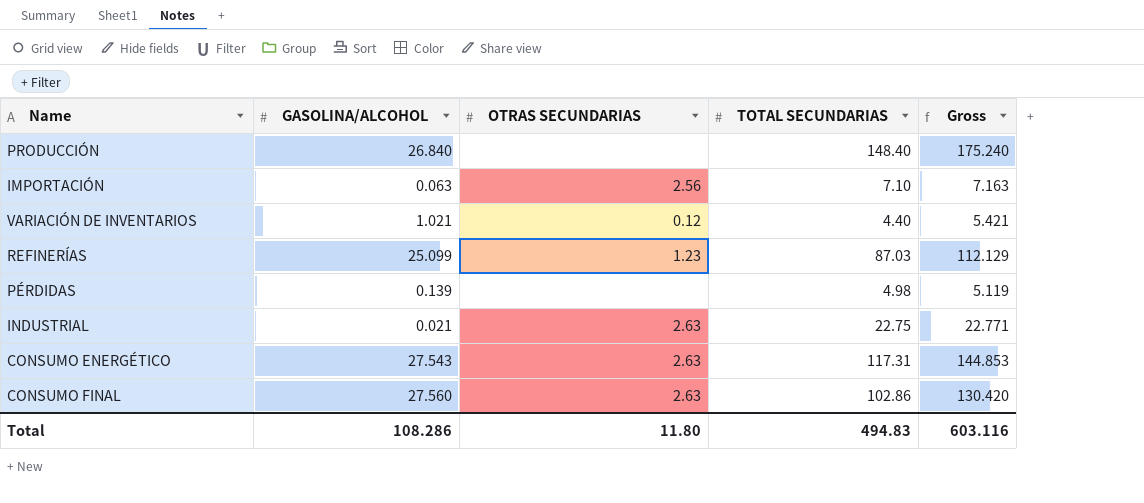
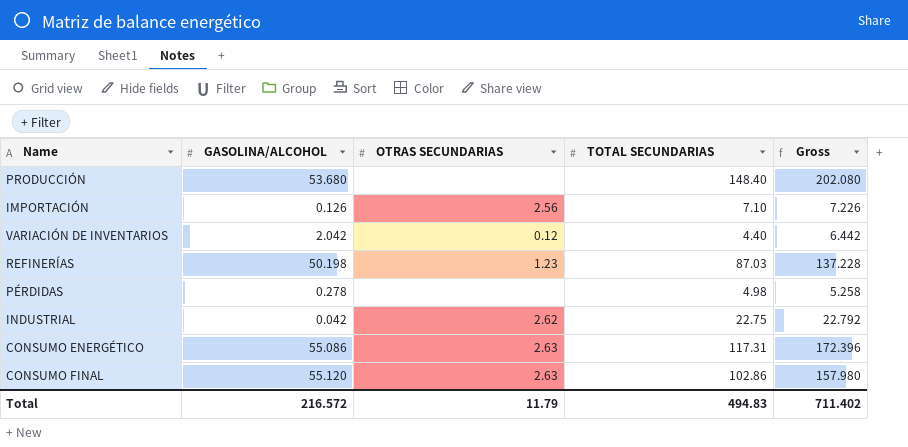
PRODUCCIÓN | GASOLINA/ALCOHOL: 26.840 -> 53.680
PRODUCCIÓN | Gross: 175.240 -> 202.080
IMPORTACIÓN | GASOLINA/ALCOHOL: 0.063 -> 0.126
IMPORTACIÓN | Gross: 7.163 -> 7.226
VARIACIÓN DE INVENTARIOS | GASOLINA/ALCOHOL: 1.021 -> 2.042
VARIACIÓN DE INVENTARIOS | Gross: 5.421 -> 6.442
REFINERÍAS | GASOLINA/ALCOHOL: 25.099 -> 50.198
REFINERÍAS | Gross: 112.129 -> 137.228
PÉRDIDAS | GASOLINA/ALCOHOL: 0.139 -> 0.278
PÉRDIDAS | Gross: 5.119 -> 5.258
INDUSTRIAL | GASOLINA/ALCOHOL: 0.021 -> 0.042
INDUSTRIAL | OTRAS SECUNDARIAS: 2.63 -> 2.62
INDUSTRIAL | Gross: 22.771 -> 22.792
CONSUMO ENERGÉTICO | GASOLINA/ALCOHOL: 27.543 -> 55.086
CONSUMO ENERGÉTICO | Gross: 144.853 -> 172.396
CONSUMO FINAL | GASOLINA/ALCOHOL: 27.560 -> 55.120
CONSUMO FINAL | Gross: 130.420 -> 157.980
Total | GASOLINA/ALCOHOL: 108.286 -> 216.572
Total | OTRAS SECUNDARIAS: 11.80 -> 11.79
Total | Gross: 603.116 -> 711.402

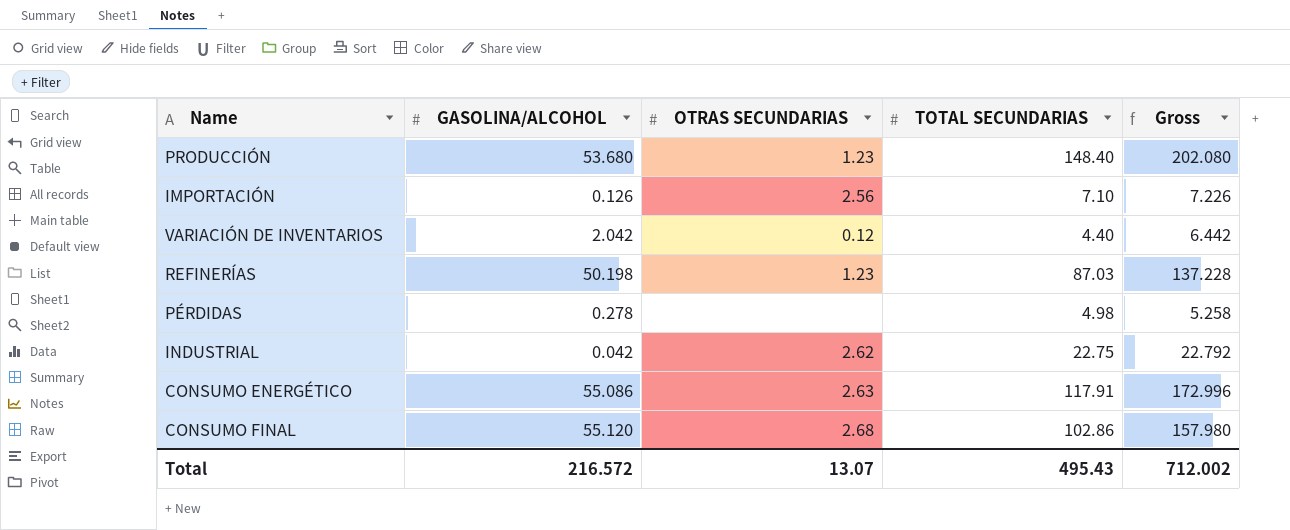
PRODUCCIÓN | OTRAS SECUNDARIAS: none -> 1.23
CONSUMO ENERGÉTICO | TOTAL SECUNDARIAS: 117.31 -> 117.91
CONSUMO ENERGÉTICO | Gross: 172.396 -> 172.996
CONSUMO FINAL | OTRAS SECUNDARIAS: 2.63 -> 2.68
Total | OTRAS SECUNDARIAS: 11.79 -> 13.07
Total | TOTAL SECUNDARIAS: 494.83 -> 495.43
Total | Gross: 711.402 -> 712.002

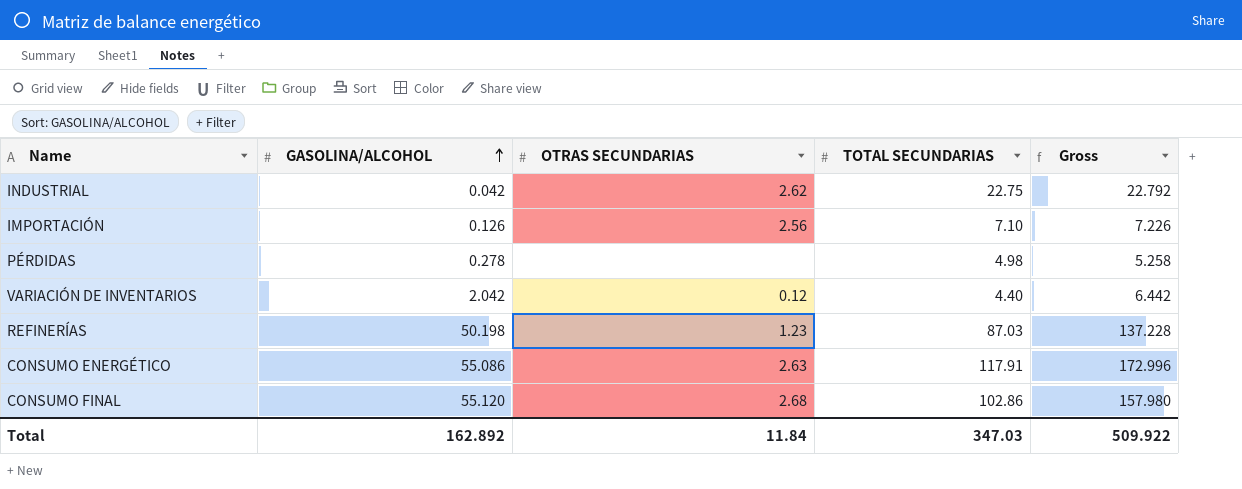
row order: none -> GASOLINA/ALCOHOL ascending
row PRODUCCIÓN: 53.680 | 1.23 | 148.40 | 202.080 -> none
Total | GASOLINA/ALCOHOL: 216.572 -> 162.892
Total | OTRAS SECUNDARIAS: 13.07 -> 11.84
Total | TOTAL SECUNDARIAS: 495.43 -> 347.03
Total | Gross: 712.002 -> 509.922

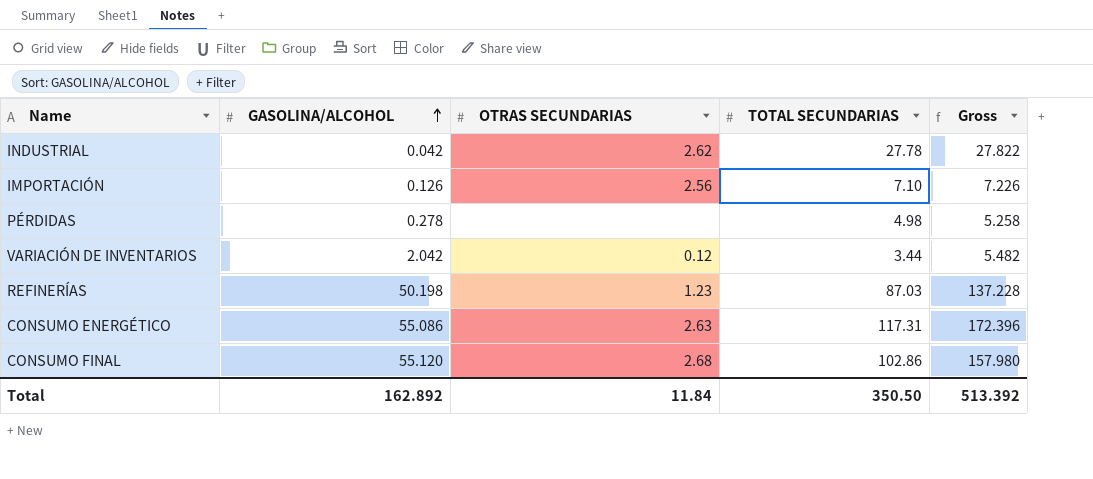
INDUSTRIAL | TOTAL SECUNDARIAS: 22.75 -> 27.78
INDUSTRIAL | Gross: 22.792 -> 27.822
VARIACIÓN DE INVENTARIOS | TOTAL SECUNDARIAS: 4.40 -> 3.44
VARIACIÓN DE INVENTARIOS | Gross: 6.442 -> 5.482
CONSUMO ENERGÉTICO | TOTAL SECUNDARIAS: 117.91 -> 117.31
CONSUMO ENERGÉTICO | Gross: 172.996 -> 172.396
Total | TOTAL SECUNDARIAS: 347.03 -> 350.50
Total | Gross: 509.922 -> 513.392

